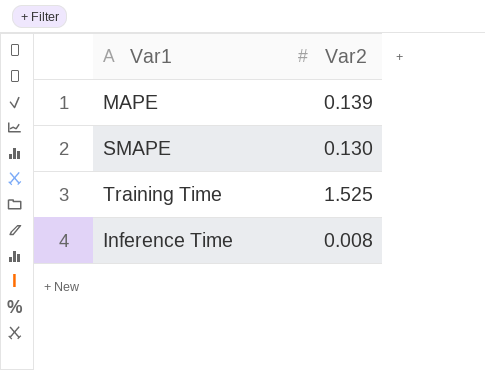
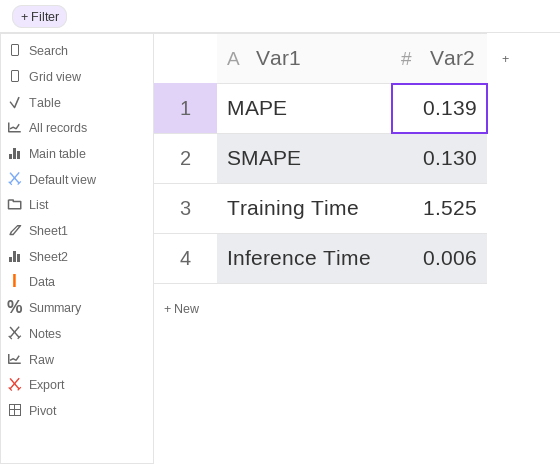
Inference Time | Var2: 0.008 -> 0.006

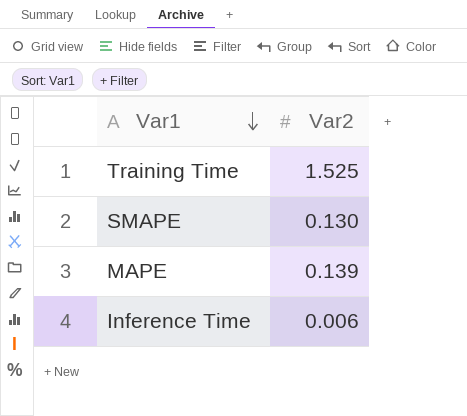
row order: none -> Var1 descending

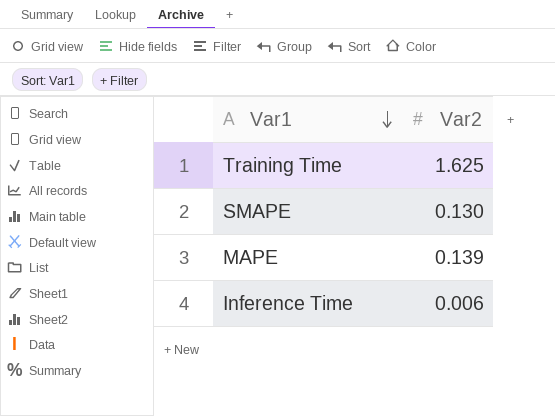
Training Time | Var2: 1.525 -> 1.625

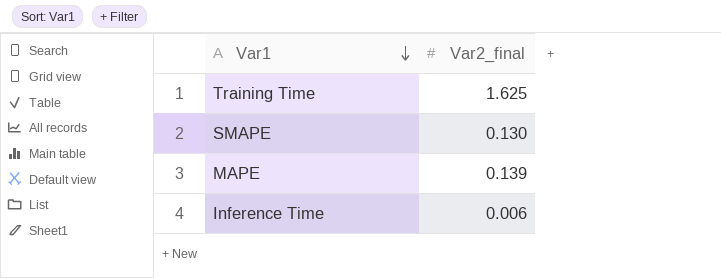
column name: Var2 -> Var2_final

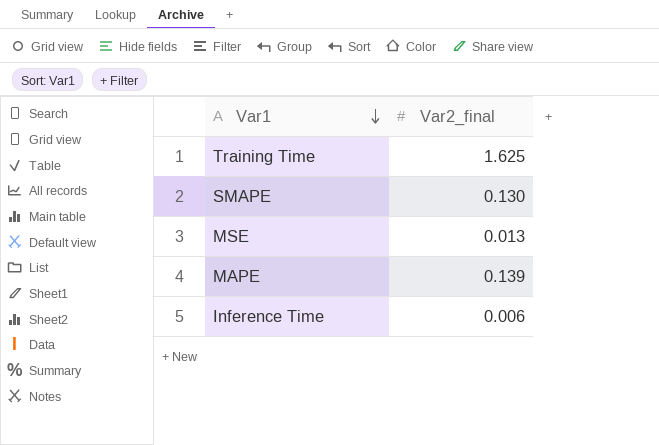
row MSE: none -> 0.013

